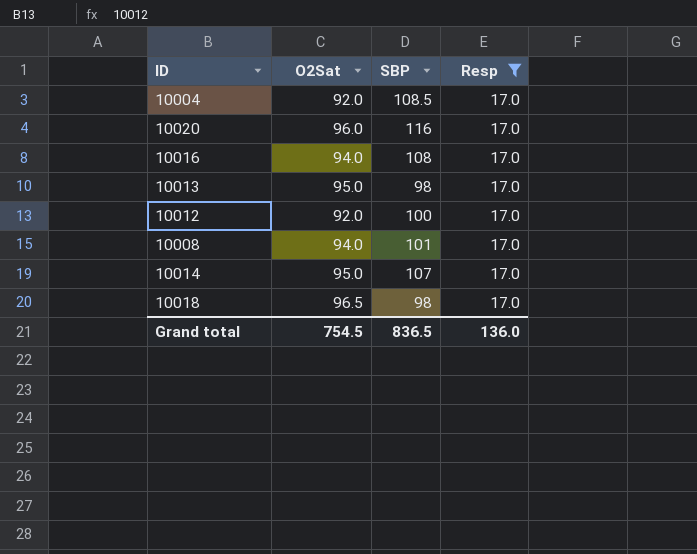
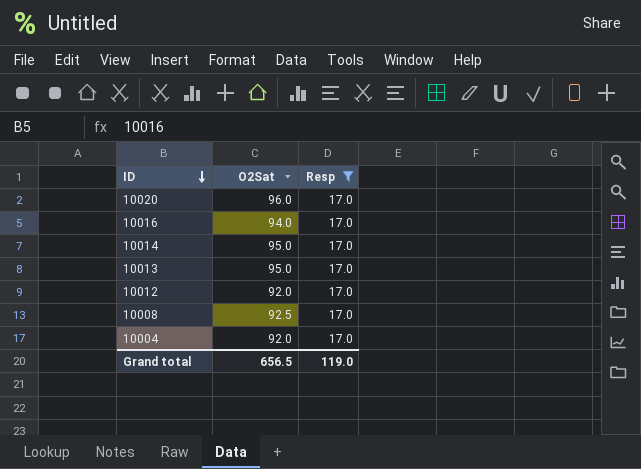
row order: none -> ID descending
column SBP | position: 3 -> none
row 10018: 96.5 | 98 | 17.0 -> none
10008 | O2Sat: 94.0 -> 92.5
Grand total | O2Sat: 754.5 -> 656.5
Grand total | Resp: 136.0 -> 119.0

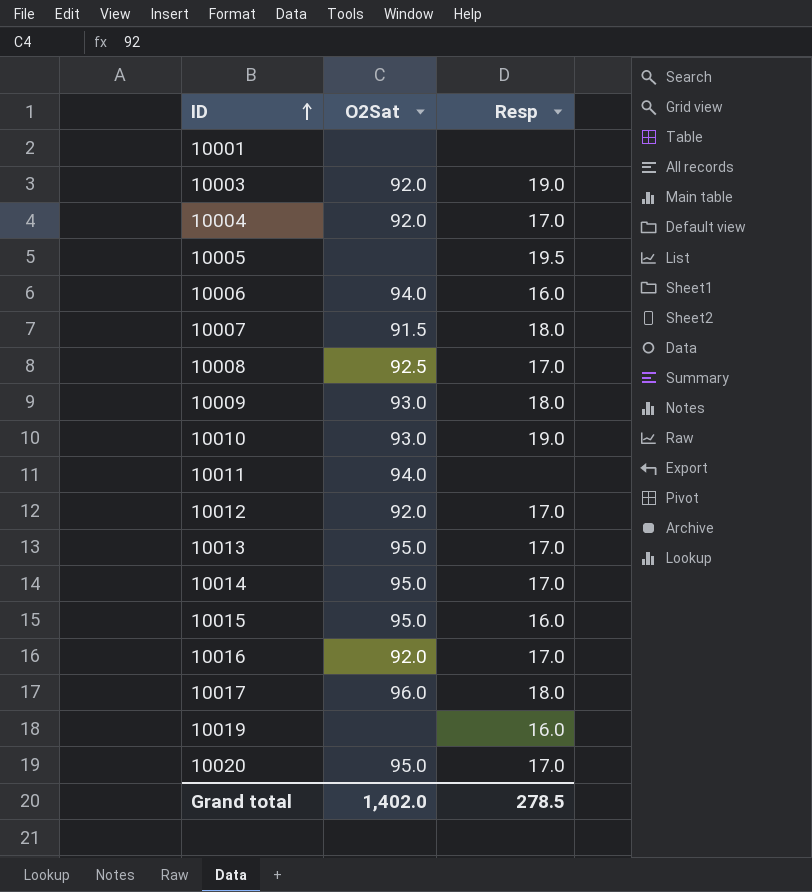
filter: Resp = 17.0 -> none
row order: ID descending -> ID ascending
10016 | O2Sat: 94.0 -> 92.0
10020 | O2Sat: 96.0 -> 95.0
Grand total | O2Sat: 656.5 -> 1,402.0
Grand total | Resp: 119.0 -> 278.5

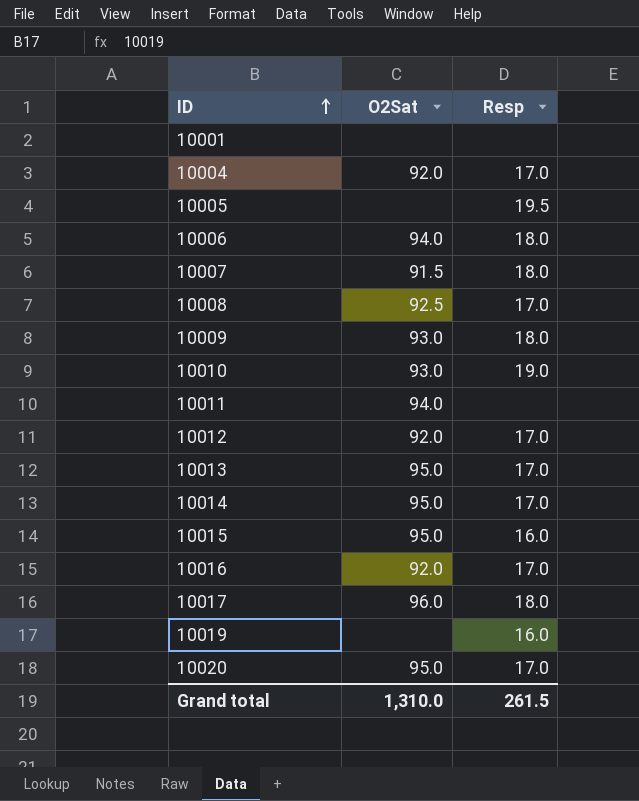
row 10003: 92.0 | 19.0 -> none
10006 | Resp: 16.0 -> 18.0
Grand total | O2Sat: 1,402.0 -> 1,310.0
Grand total | Resp: 278.5 -> 261.5

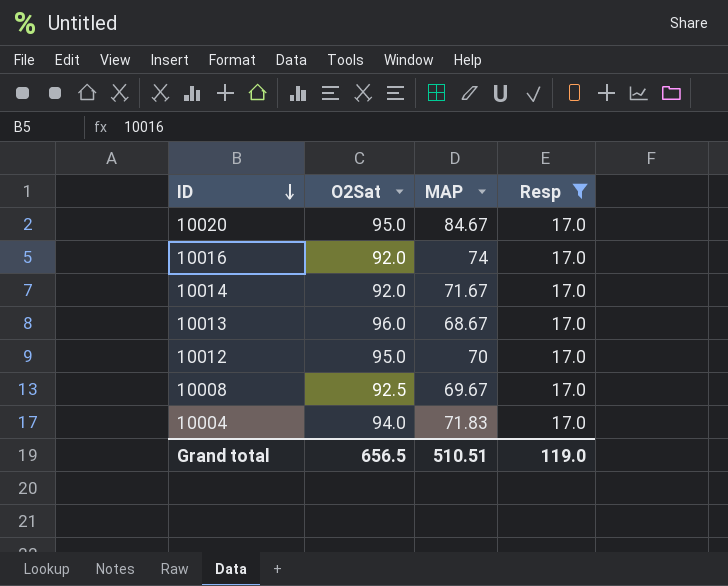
filter: none -> Resp = 17.0
row order: ID ascending -> ID descending
column MAP | position: none -> 3
10014 | O2Sat: 95.0 -> 92.0
10013 | O2Sat: 95.0 -> 96.0
10012 | O2Sat: 92.0 -> 95.0
10004 | O2Sat: 92.0 -> 94.0
Grand total | O2Sat: 1,310.0 -> 656.5
Grand total | Resp: 261.5 -> 119.0

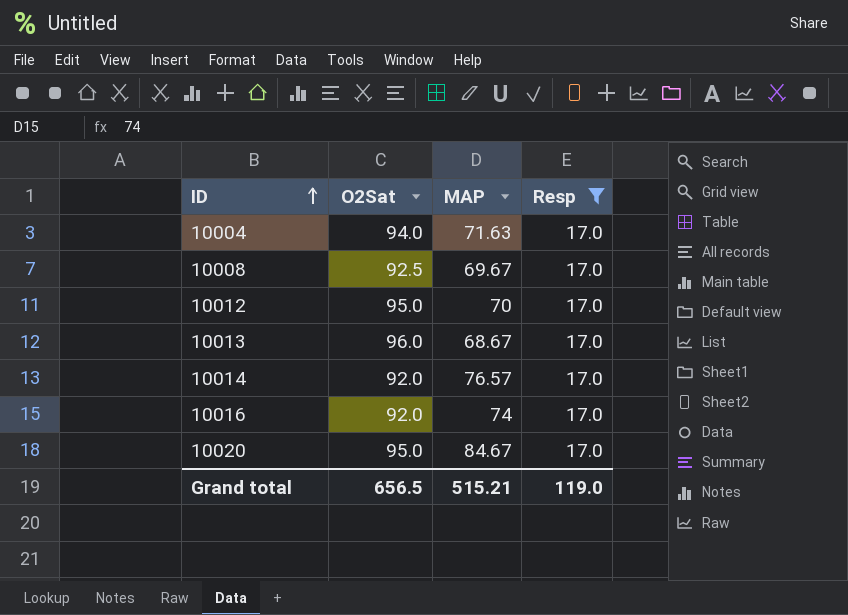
row order: ID descending -> ID ascending
10004 | MAP: 71.83 -> 71.63
10014 | MAP: 71.67 -> 76.57
Grand total | MAP: 510.51 -> 515.21

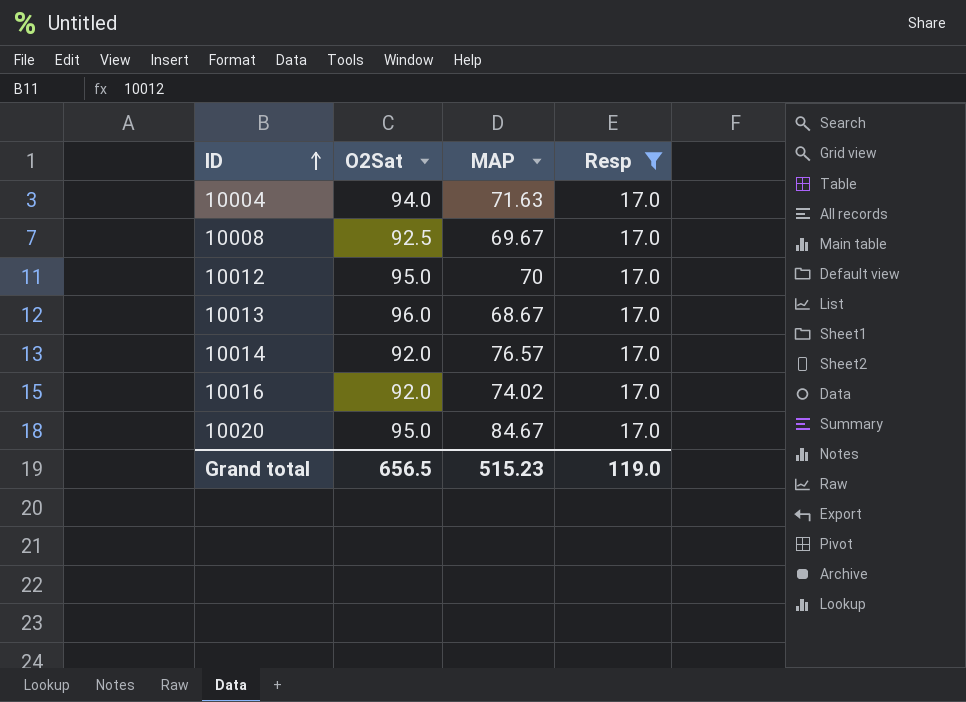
10016 | MAP: 74 -> 74.02
Grand total | MAP: 515.21 -> 515.23

